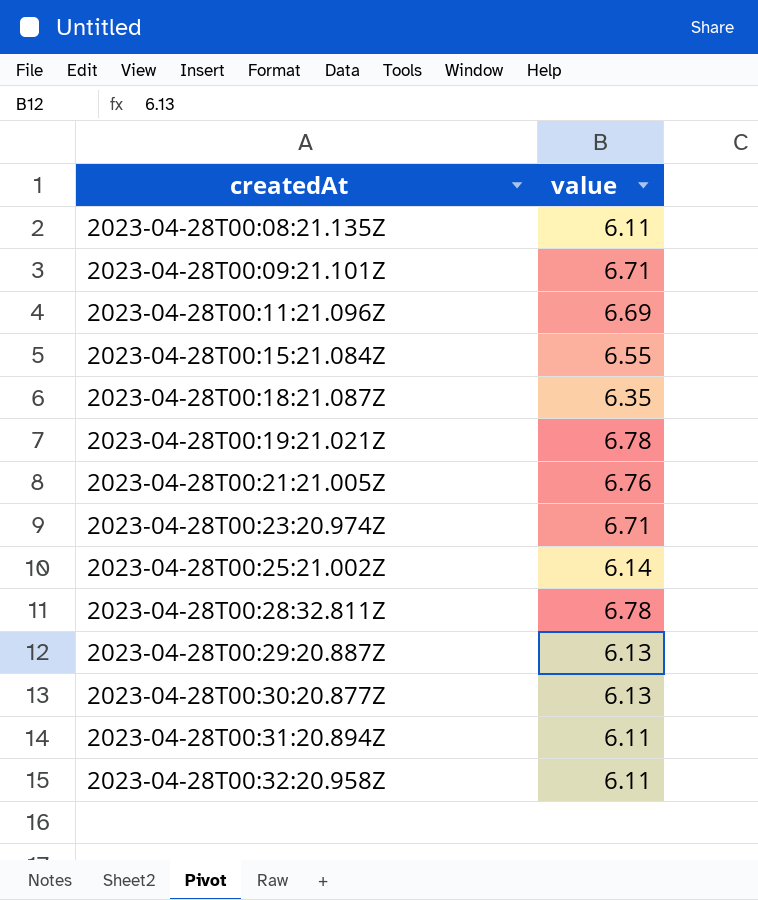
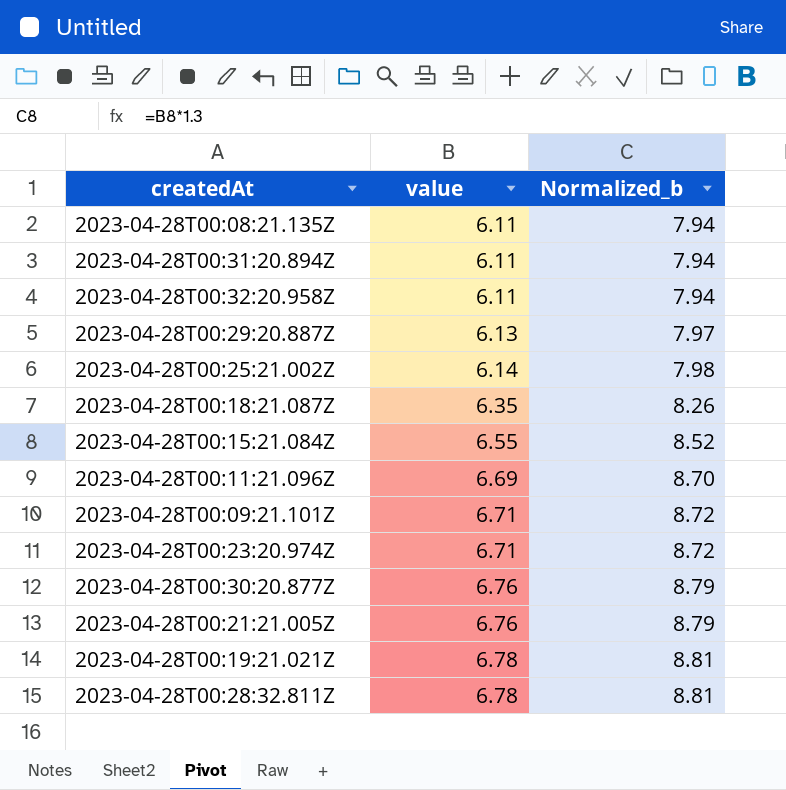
row order: createdAt ascending -> value ascending
column Normalized_b | formula: none -> [value] * 1.3
2023-04-28T00:30:20.877Z | value: 6.13 -> 6.76

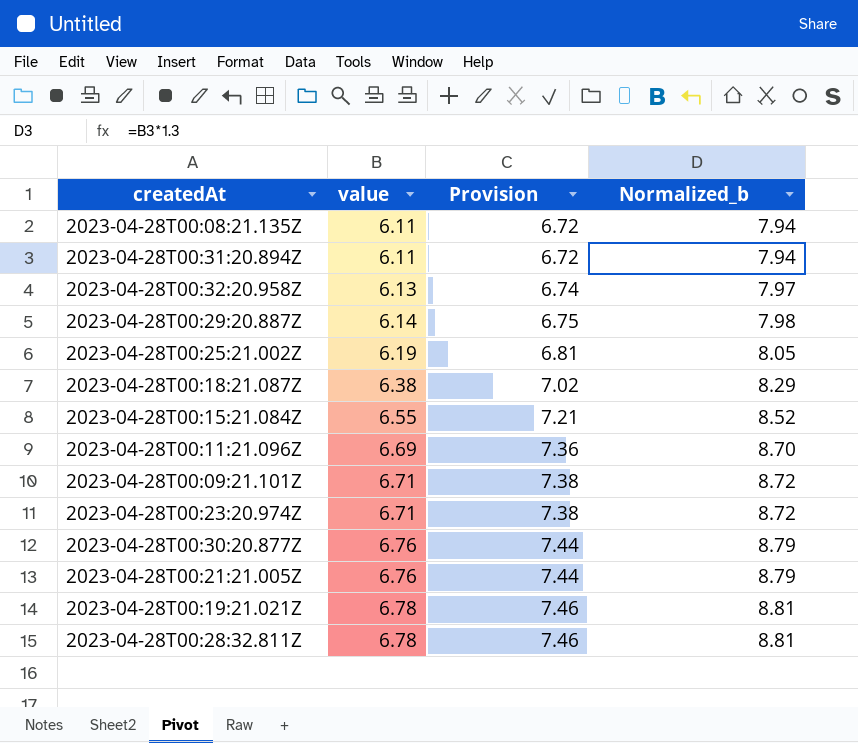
column Provision | formula: none -> [value] * 1.1
2023-04-28T00:32:20.958Z | value: 6.11 -> 6.13
2023-04-28T00:32:20.958Z | Normalized_b: 7.94 -> 7.97
2023-04-28T00:29:20.887Z | value: 6.13 -> 6.14
2023-04-28T00:29:20.887Z | Normalized_b: 7.97 -> 7.98
2023-04-28T00:25:21.002Z | value: 6.14 -> 6.19
2023-04-28T00:25:21.002Z | Normalized_b: 7.98 -> 8.05
2023-04-28T00:18:21.087Z | value: 6.35 -> 6.38
2023-04-28T00:18:21.087Z | Normalized_b: 8.26 -> 8.29

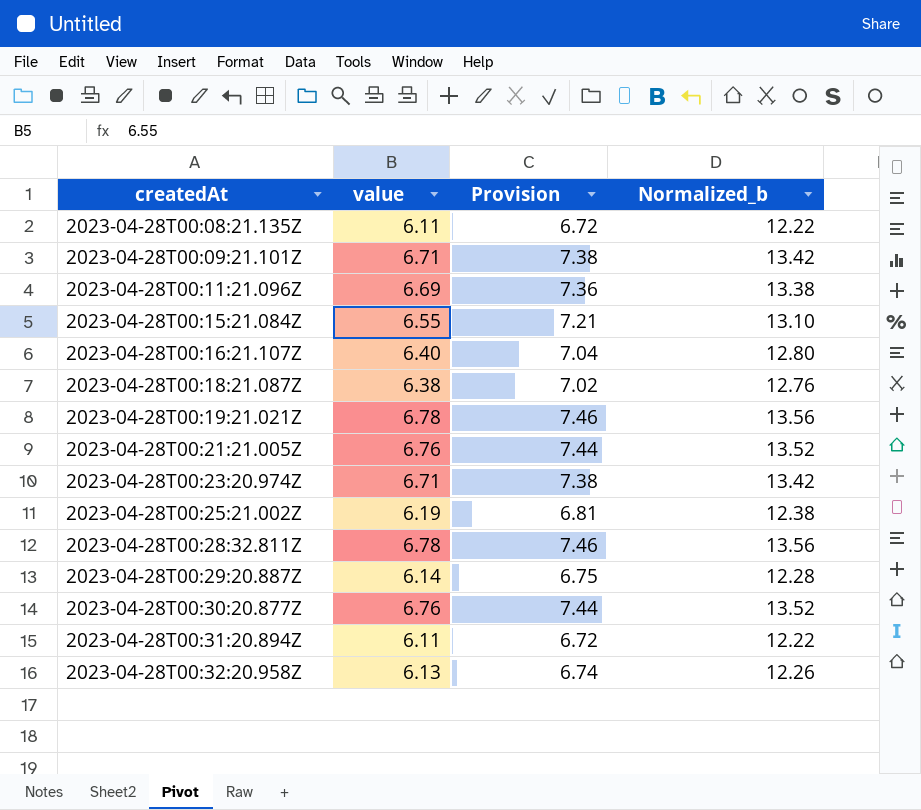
row order: value ascending -> createdAt ascending
column Normalized_b | formula: [value] * 1.3 -> [value] * 2
row 2023-04-28T00:16:21.107Z: none -> 6.40 | 7.04 | 12.80

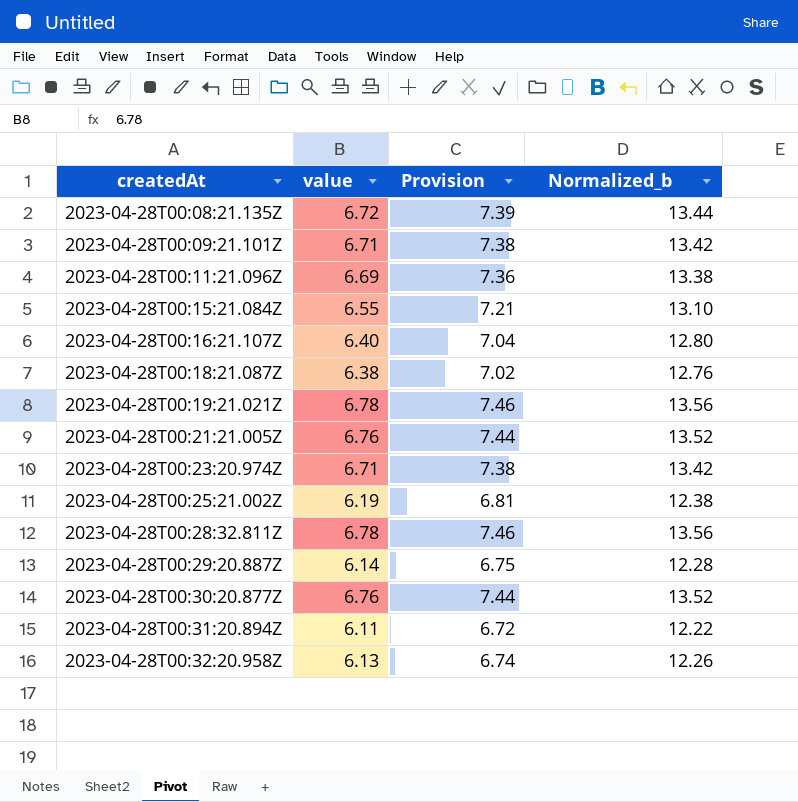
2023-04-28T00:08:21.135Z | value: 6.11 -> 6.72
2023-04-28T00:08:21.135Z | Provision: 6.72 -> 7.39
2023-04-28T00:08:21.135Z | Normalized_b: 12.22 -> 13.44

